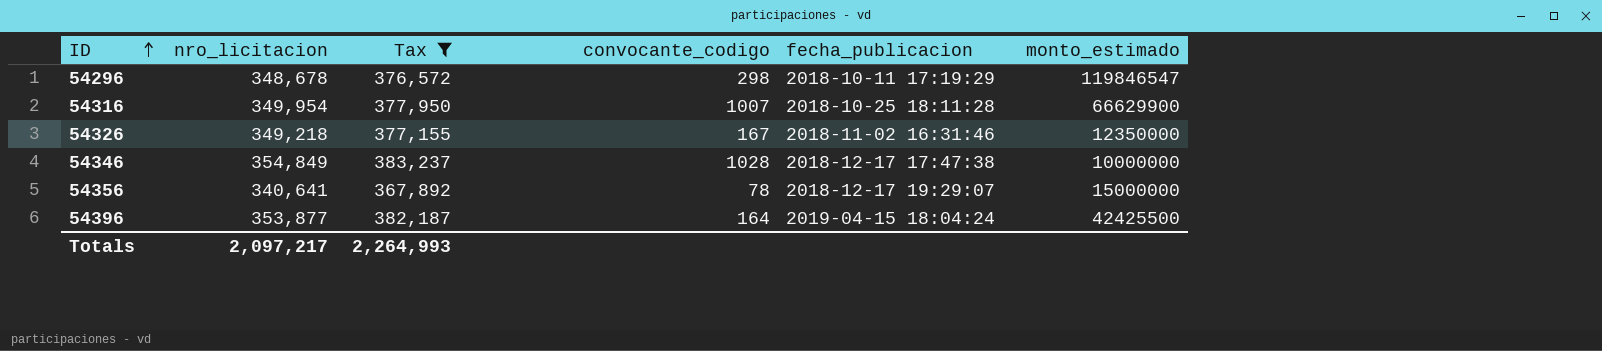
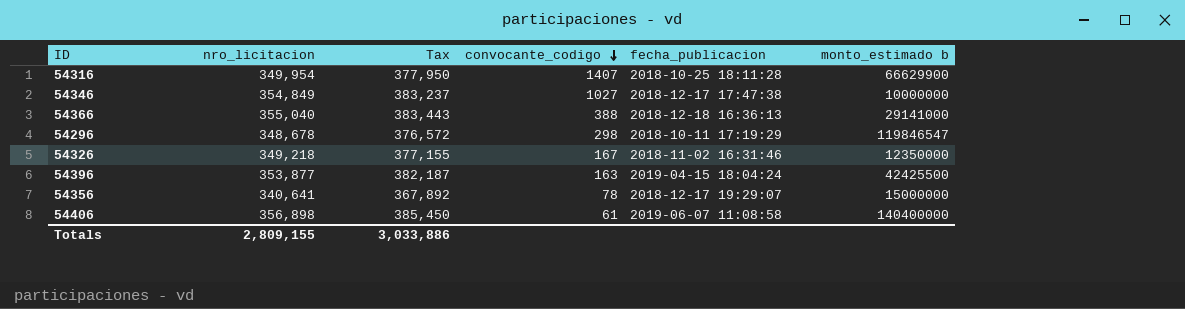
filter: Tax <= 383,237 -> none
row order: ID ascending -> convocante_codigo descending
column name: monto_estimado -> monto_estimado b
54316 | convocante_codigo: 1007 -> 1407
54346 | convocante_codigo: 1028 -> 1027
54396 | convocante_codigo: 164 -> 163
Totals | nro_licitacion: 2,097,217 -> 2,809,155
Totals | Tax: 2,264,993 -> 3,033,886

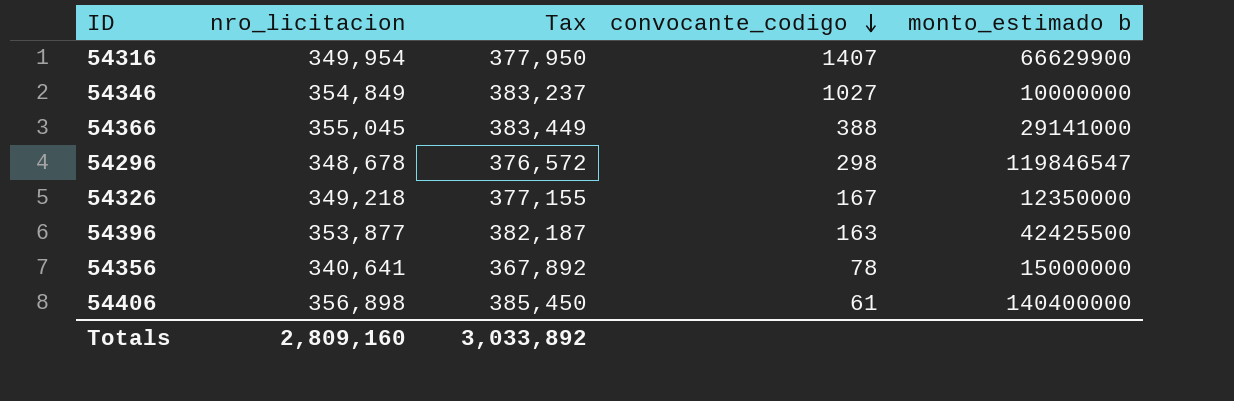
column fecha_publicacion | position: 5 -> none
54366 | nro_licitacion: 355,040 -> 355,045
54366 | Tax: 383,443 -> 383,449
Totals | nro_licitacion: 2,809,155 -> 2,809,160
Totals | Tax: 3,033,886 -> 3,033,892

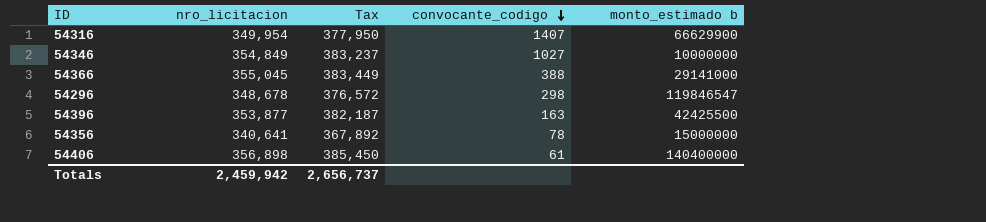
row 54326: 349,218 | 377,155 | 167 | 12350000 -> none
Totals | nro_licitacion: 2,809,160 -> 2,459,942
Totals | Tax: 3,033,892 -> 2,656,737

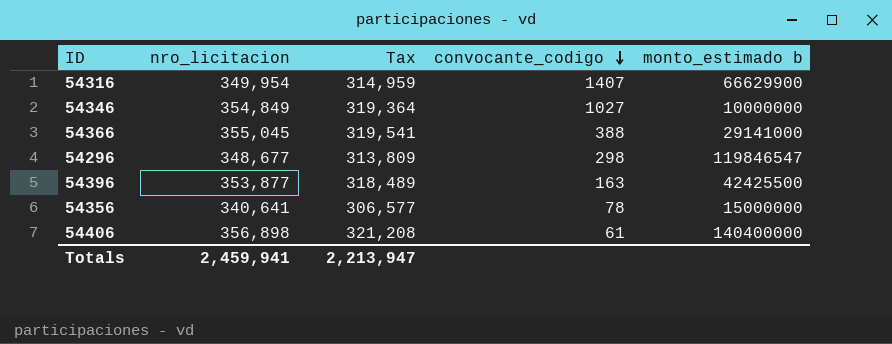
column Tax | formula: [nro_licitacion] * 1.08 -> [nro_licitacion] * 0.9
54296 | nro_licitacion: 348,678 -> 348,677
Totals | nro_licitacion: 2,459,942 -> 2,459,941
Totals | Tax: 2,656,737 -> 2,213,947

